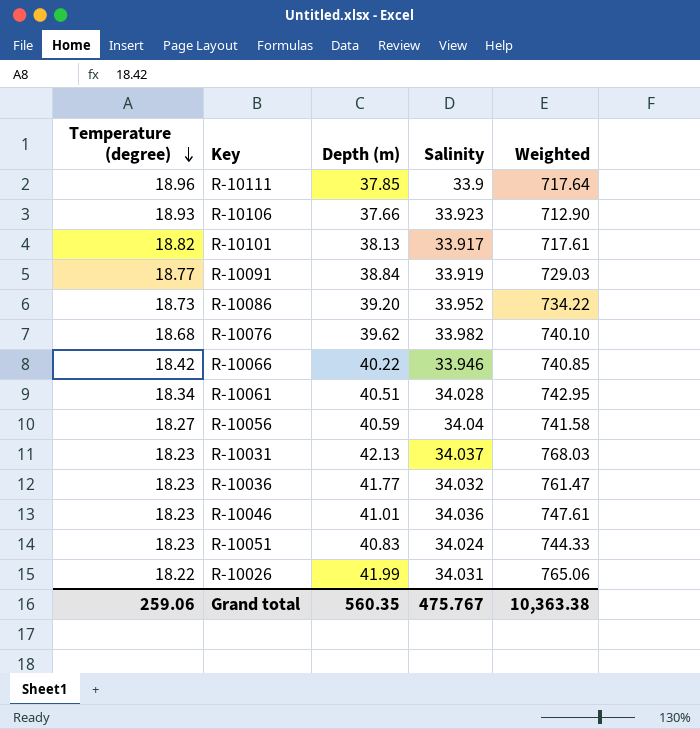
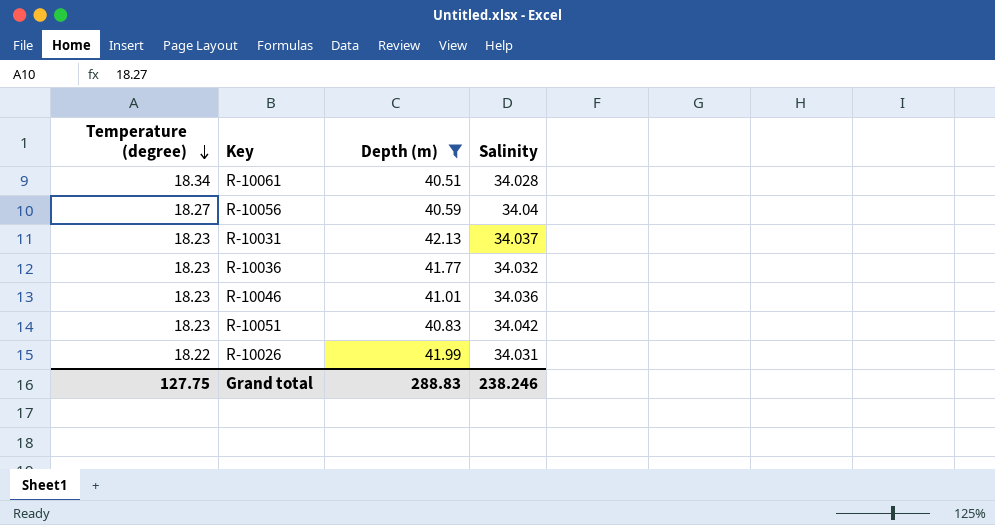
filter: none -> Depth (m) >= 40.51
column Weighted | formula: [Temperature (degree)] * [Depth (m)] -> none
R-10051 | Salinity: 34.024 -> 34.042
Grand total | Temperature (degree): 259.06 -> 127.75
Grand total | Depth (m): 560.35 -> 288.83
Grand total | Salinity: 475.767 -> 238.246

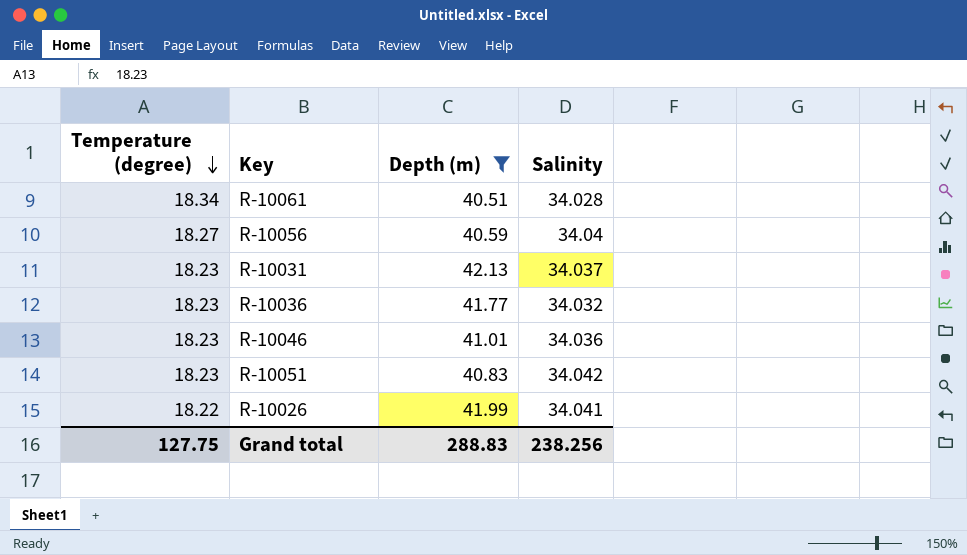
R-10026 | Salinity: 34.031 -> 34.041
Grand total | Salinity: 238.246 -> 238.256

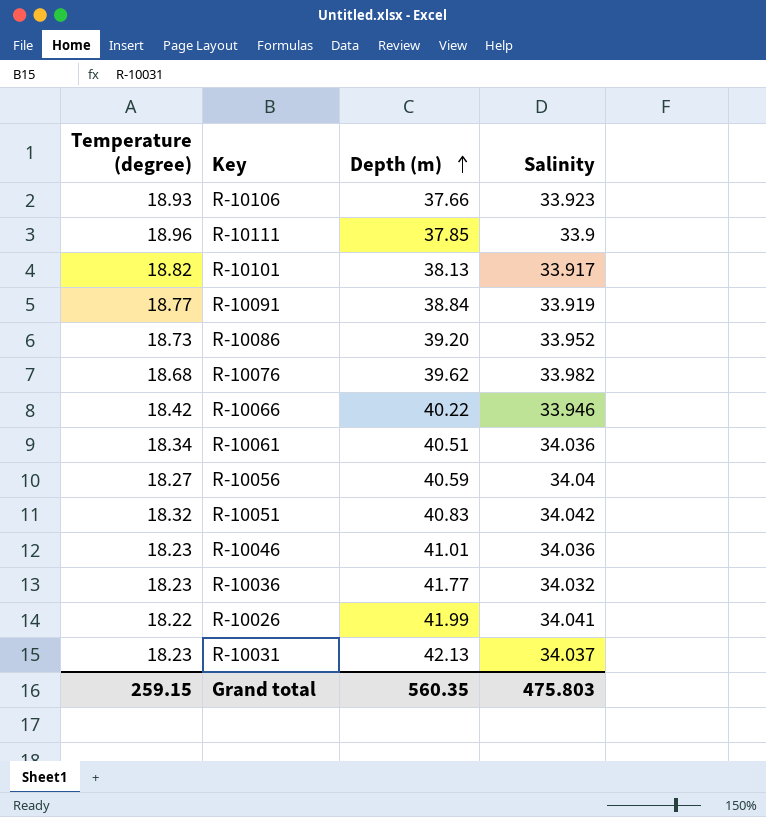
filter: Depth (m) >= 40.51 -> none
row order: Temperature (degree) descending -> Depth (m) ascending
R-10061 | Salinity: 34.028 -> 34.036
R-10051 | Temperature (degree): 18.23 -> 18.32
Grand total | Temperature (degree): 127.75 -> 259.15
Grand total | Depth (m): 288.83 -> 560.35
Grand total | Salinity: 238.256 -> 475.803

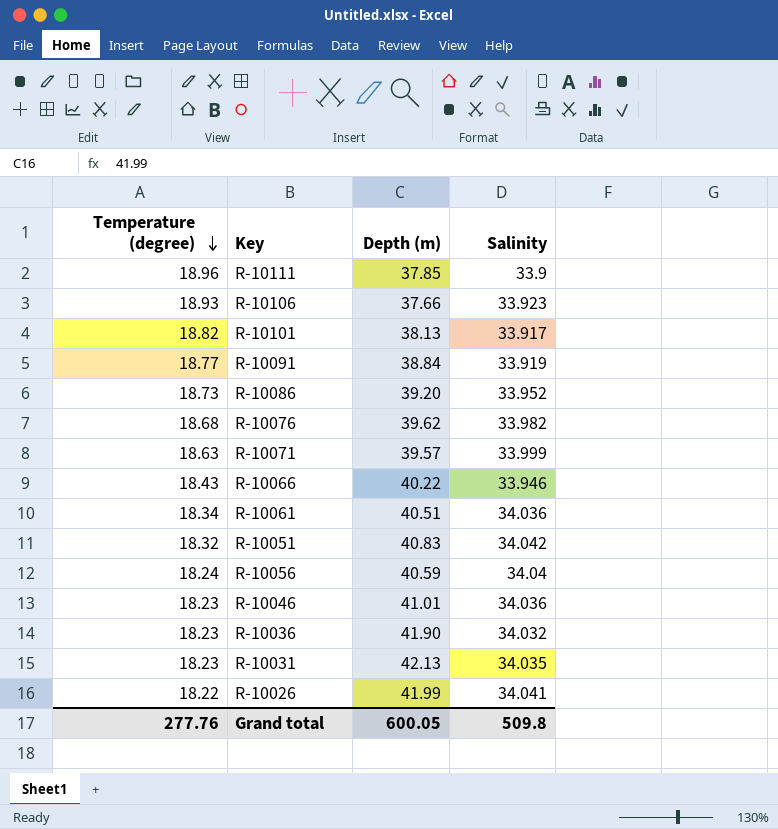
row order: Depth (m) ascending -> Temperature (degree) descending
row R-10071: none -> 18.63 | 39.57 | 33.999
R-10066 | Temperature (degree): 18.42 -> 18.43
R-10056 | Temperature (degree): 18.27 -> 18.24
R-10036 | Depth (m): 41.77 -> 41.90
R-10031 | Salinity: 34.037 -> 34.035
Grand total | Temperature (degree): 259.15 -> 277.76
Grand total | Depth (m): 560.35 -> 600.05
Grand total | Salinity: 475.803 -> 509.8

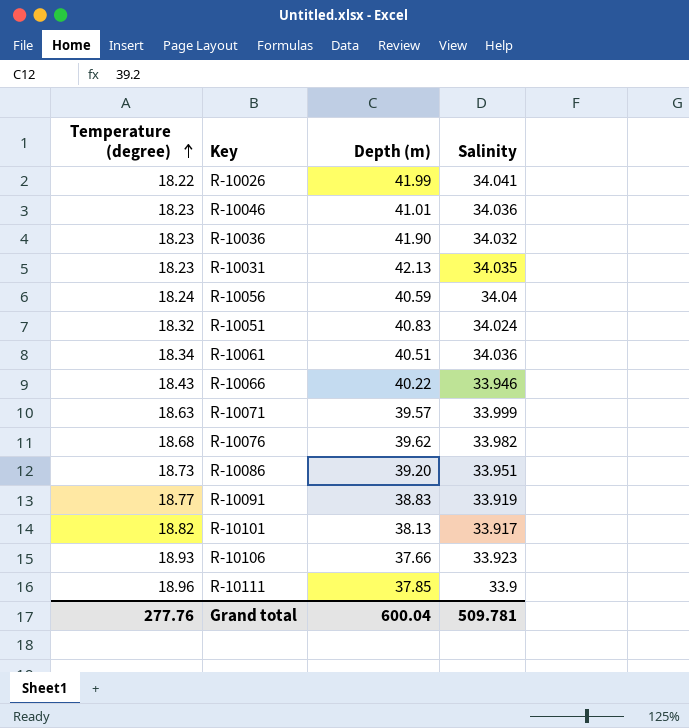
row order: Temperature (degree) descending -> Temperature (degree) ascending
R-10051 | Salinity: 34.042 -> 34.024
R-10086 | Salinity: 33.952 -> 33.951
R-10091 | Depth (m): 38.84 -> 38.83
Grand total | Depth (m): 600.05 -> 600.04
Grand total | Salinity: 509.8 -> 509.781

